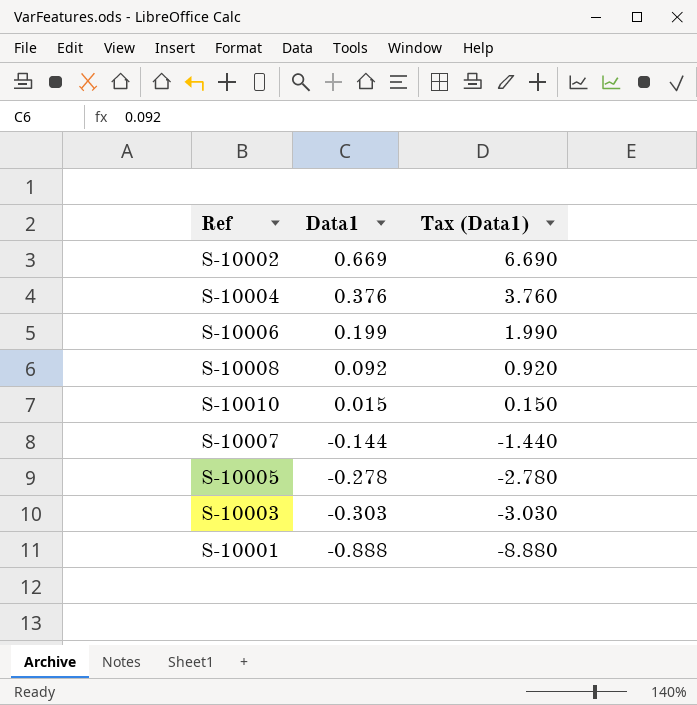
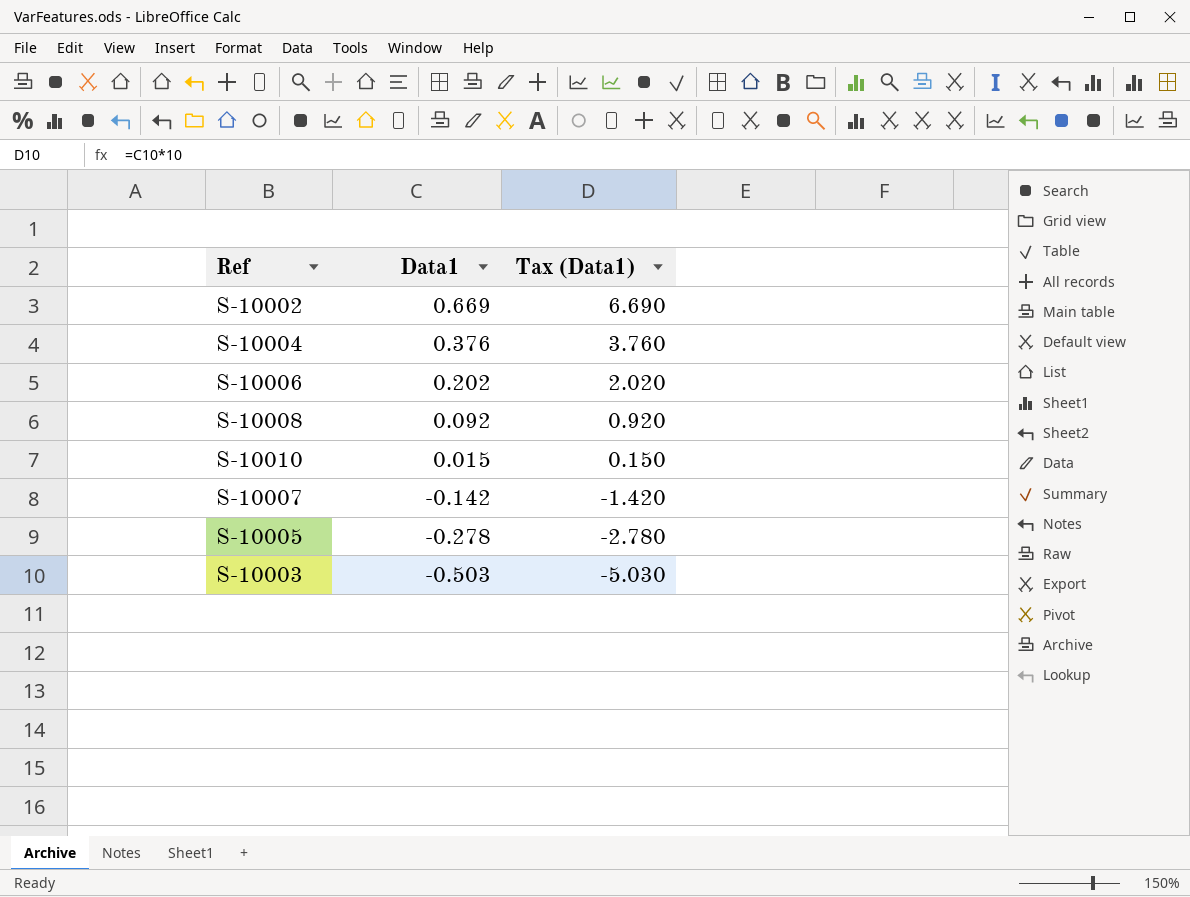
row S-10001: -0.888 | -8.880 -> none
S-10006 | Data1: 0.199 -> 0.202
S-10006 | Tax (Data1): 1.990 -> 2.020
S-10007 | Data1: -0.144 -> -0.142
S-10007 | Tax (Data1): -1.440 -> -1.420
S-10003 | Data1: -0.303 -> -0.503
S-10003 | Tax (Data1): -3.030 -> -5.030

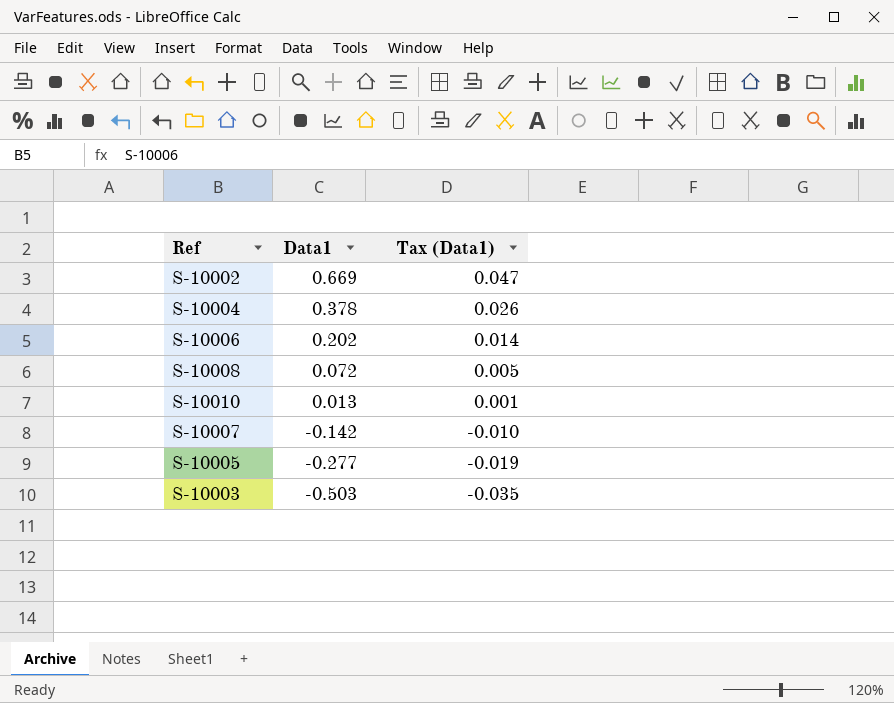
column Tax (Data1) | formula: [Data1] * 10 -> [Data1] * 0.07
S-10004 | Data1: 0.376 -> 0.378
S-10008 | Data1: 0.092 -> 0.072
S-10010 | Data1: 0.015 -> 0.013
S-10005 | Data1: -0.278 -> -0.277

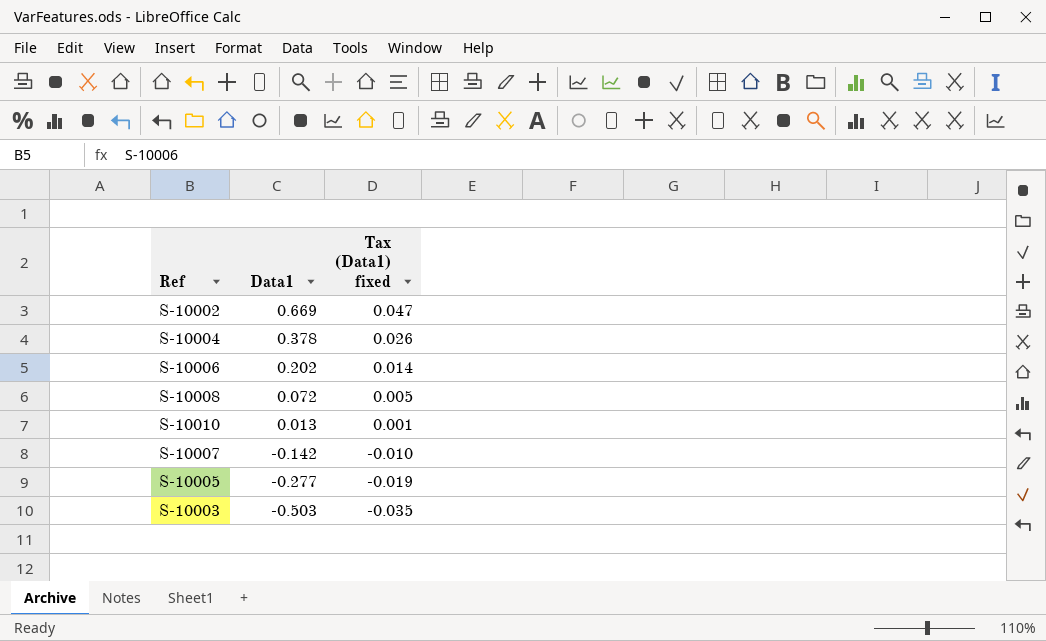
column name: Tax (Data1) -> Tax (Data1) fixed

